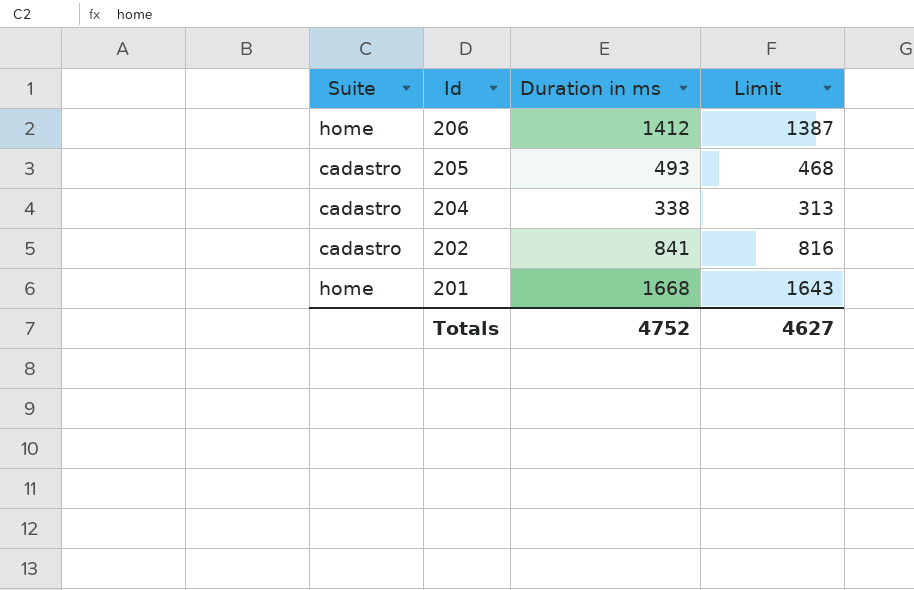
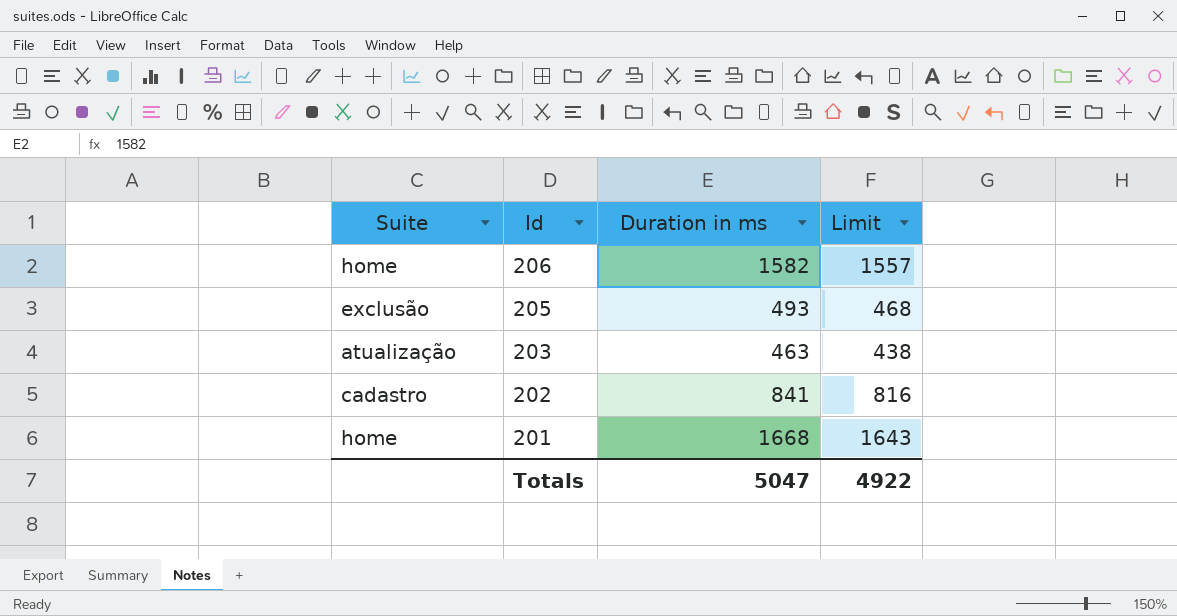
row 204: cadastro | 338 | 313 -> none
206 | Duration in ms: 1412 -> 1582
206 | Limit: 1387 -> 1557
205 | Suite: cadastro -> exclusão
row 203: none -> atualização | 463 | 438
Totals | Duration in ms: 4752 -> 5047
Totals | Limit: 4627 -> 4922

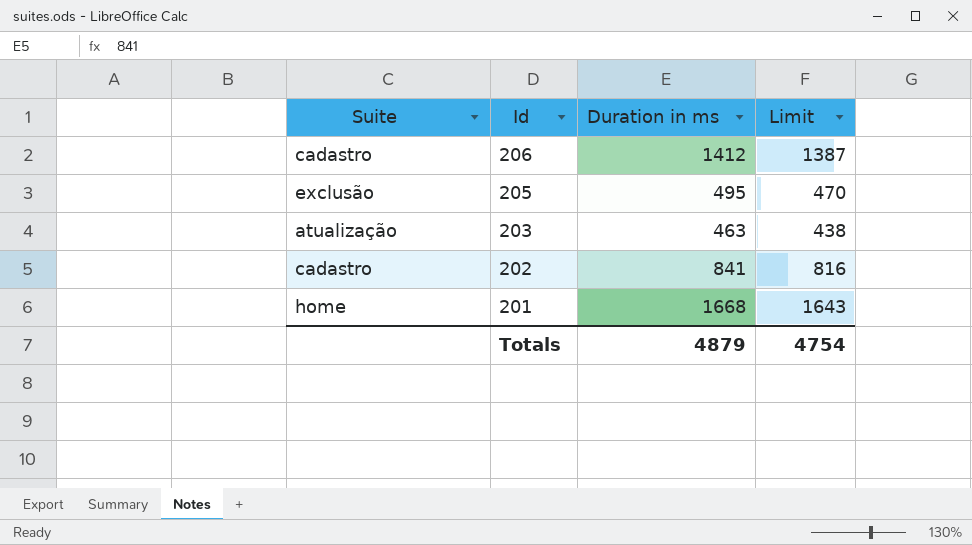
206 | Suite: home -> cadastro
206 | Duration in ms: 1582 -> 1412
206 | Limit: 1557 -> 1387
205 | Duration in ms: 493 -> 495
205 | Limit: 468 -> 470
Totals | Duration in ms: 5047 -> 4879
Totals | Limit: 4922 -> 4754

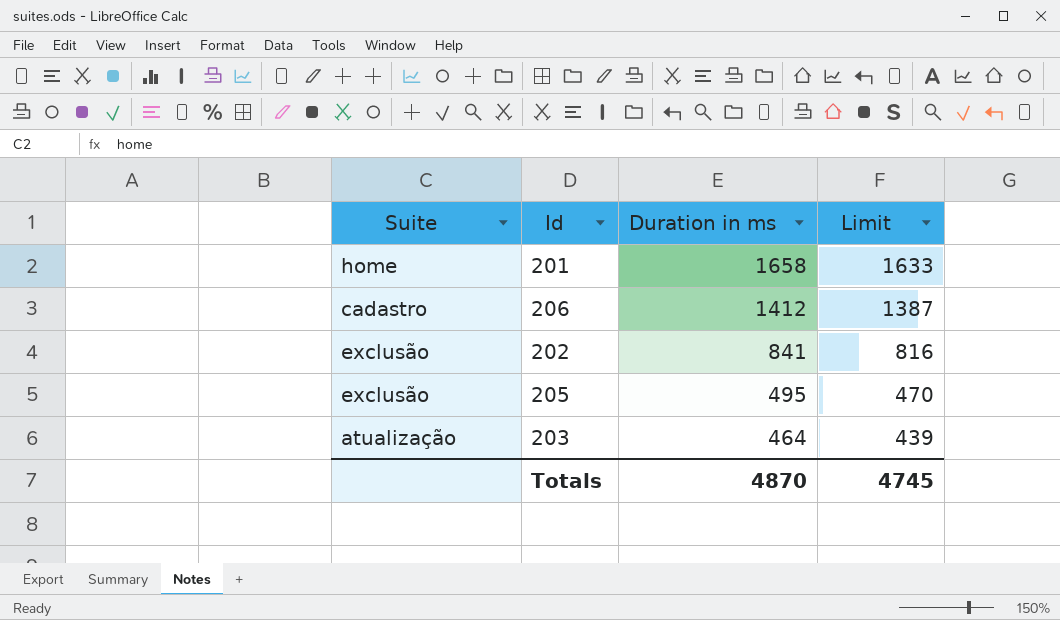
row order: Id descending -> Duration in ms descending
201 | Duration in ms: 1668 -> 1658
201 | Limit: 1643 -> 1633
202 | Suite: cadastro -> exclusão
203 | Duration in ms: 463 -> 464
203 | Limit: 438 -> 439
Totals | Duration in ms: 4879 -> 4870
Totals | Limit: 4754 -> 4745

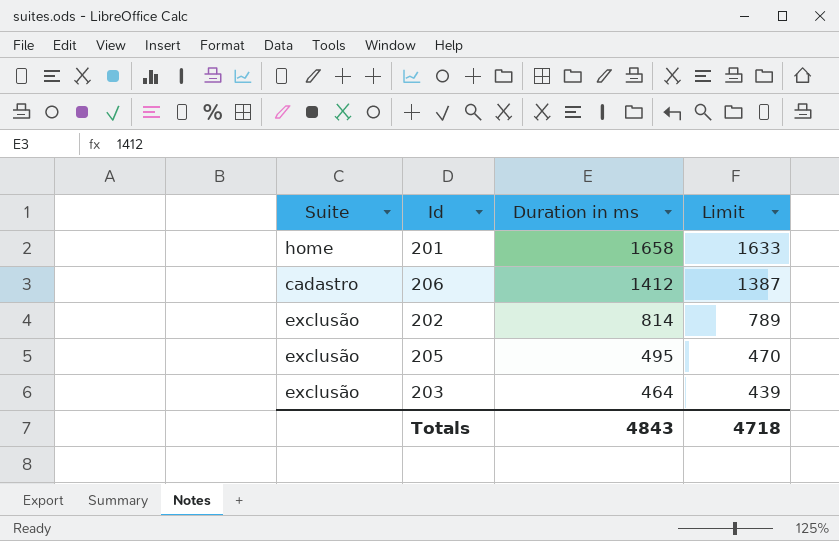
202 | Duration in ms: 841 -> 814
202 | Limit: 816 -> 789
203 | Suite: atualização -> exclusão
Totals | Duration in ms: 4870 -> 4843
Totals | Limit: 4745 -> 4718

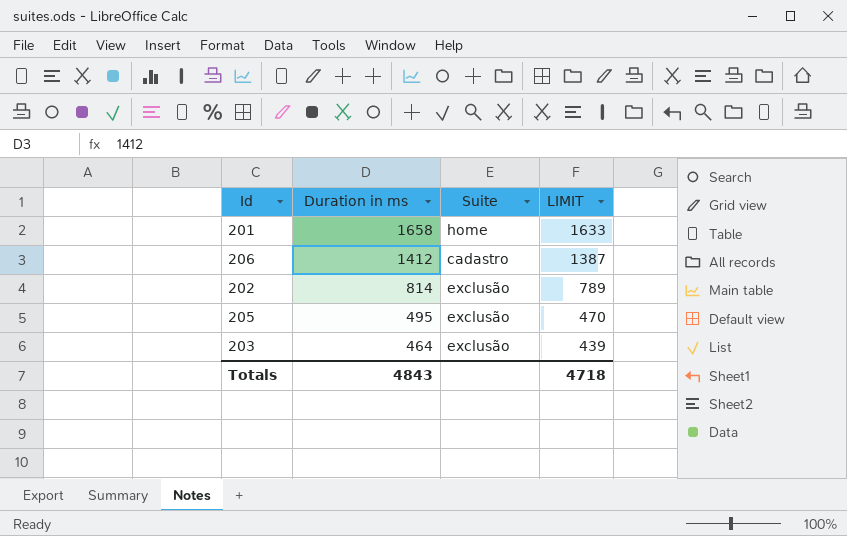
column Suite | position: 1 -> 3
column name: Limit -> LIMIT

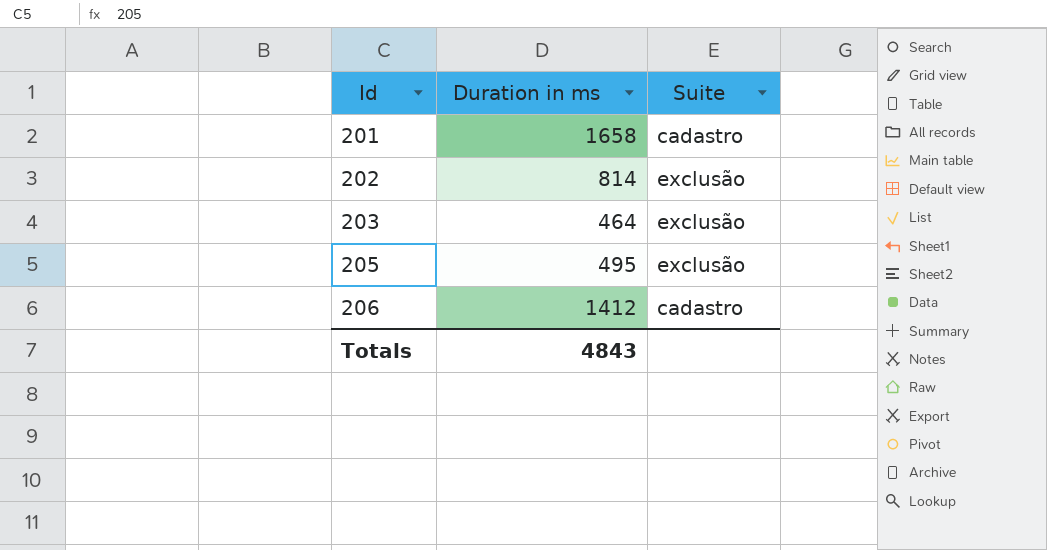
row order: Duration in ms descending -> Id ascending
column LIMIT | formula: [Duration in ms] - 25 -> none
201 | Suite: home -> cadastro

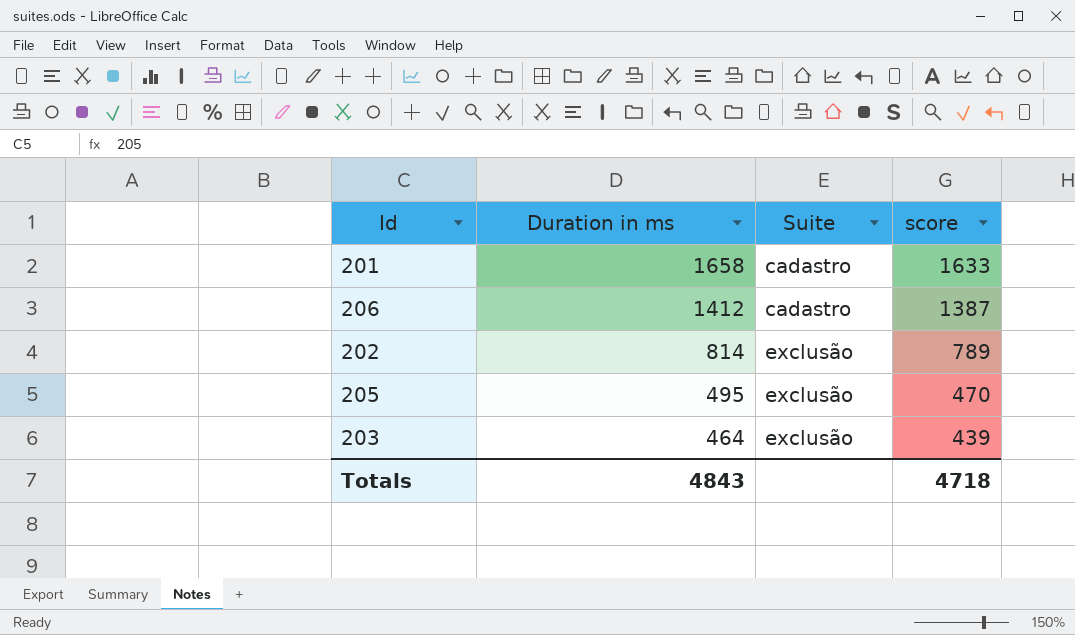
row order: Id ascending -> Duration in ms descending
column score | formula: none -> [Duration in ms] - 25

